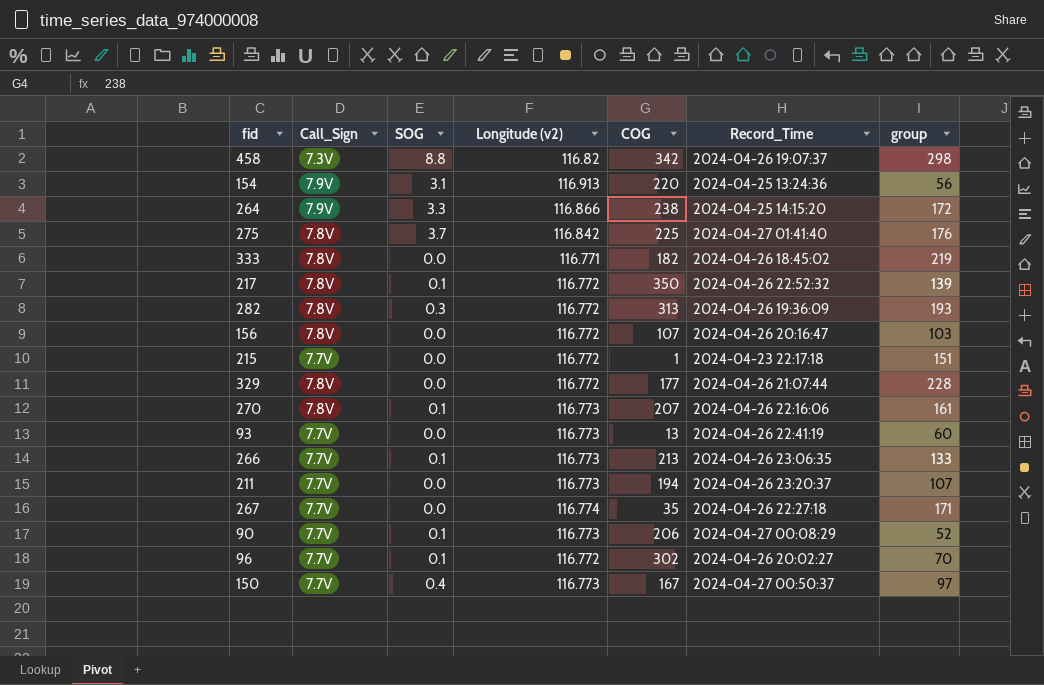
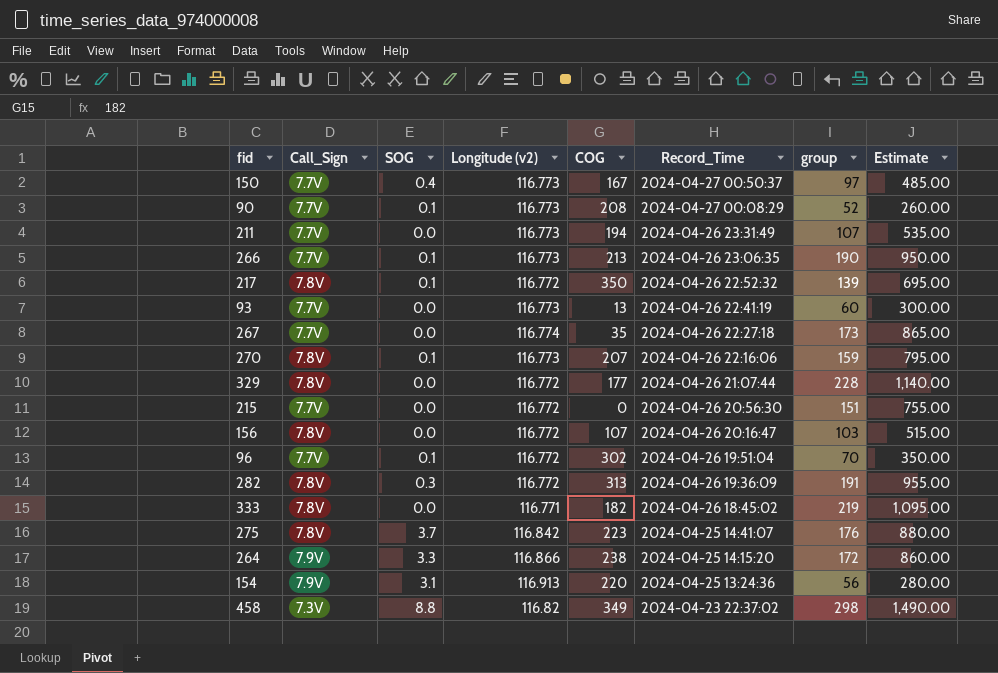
row order: none -> Record_Time descending
column Estimate | formula: none -> [group] * 5
90 | COG: 206 -> 208
211 | Record_Time: 2024-04-26 23:20:37 -> 2024-04-26 23:31:49
266 | group: 133 -> 190
267 | group: 171 -> 173
270 | group: 161 -> 159
215 | COG: 1 -> 0
215 | Record_Time: 2024-04-23 22:17:18 -> 2024-04-26 20:56:30
96 | Record_Time: 2024-04-26 20:02:27 -> 2024-04-26 19:51:04
282 | group: 193 -> 191
275 | COG: 225 -> 223
275 | Record_Time: 2024-04-27 01:41:40 -> 2024-04-25 14:41:07
458 | COG: 342 -> 349
458 | Record_Time: 2024-04-26 19:07:37 -> 2024-04-23 22:37:02

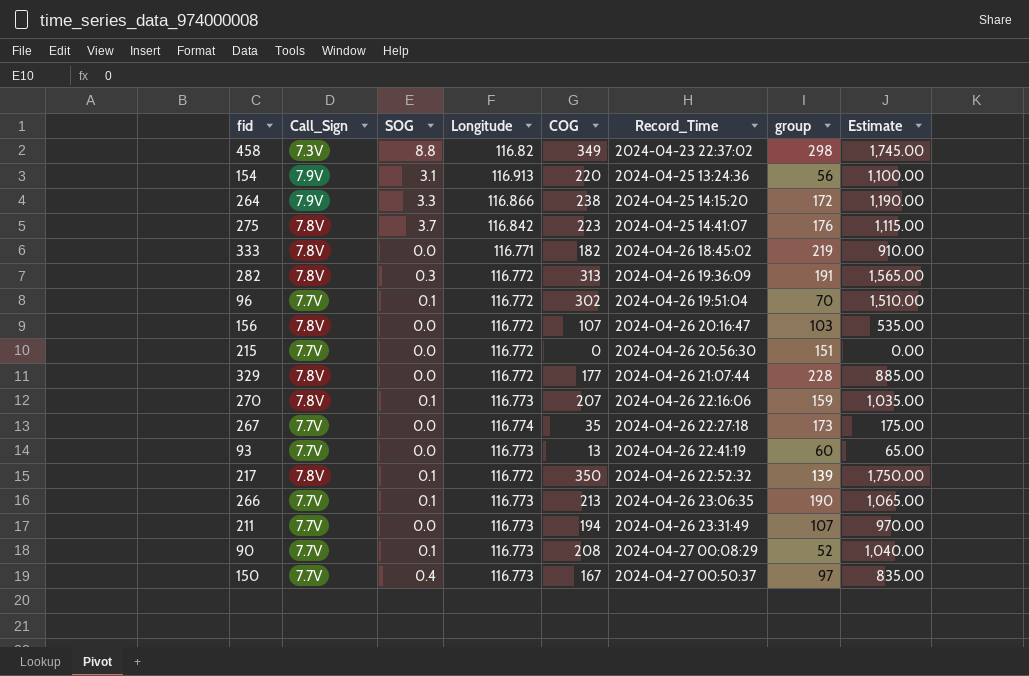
row order: Record_Time descending -> Record_Time ascending
column name: Longitude (v2) -> Longitude
column Estimate | formula: [group] * 5 -> [COG] * 5

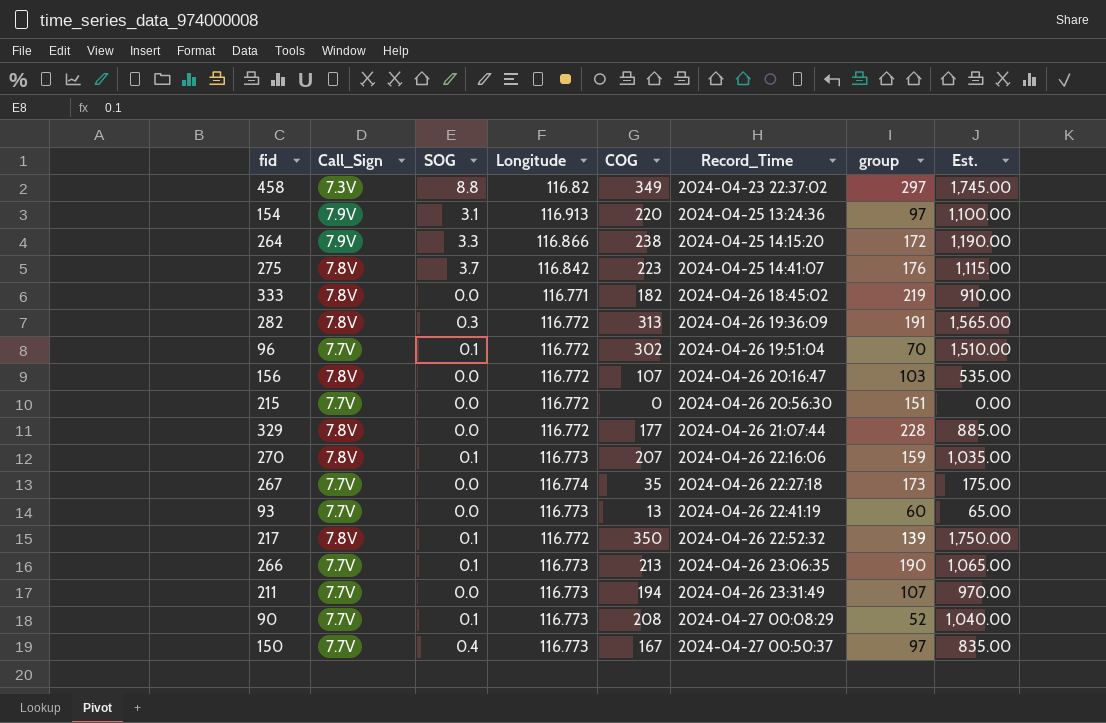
column name: Estimate -> Est.
458 | group: 298 -> 297
154 | group: 56 -> 97

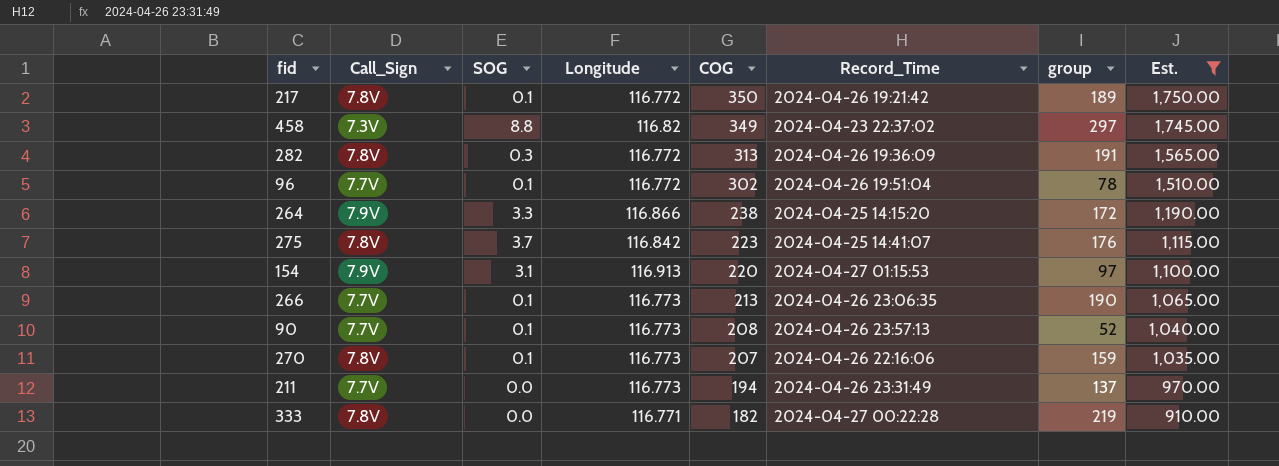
filter: none -> Est. >= 910.00
row order: Record_Time ascending -> COG descending
217 | Record_Time: 2024-04-26 22:52:32 -> 2024-04-26 19:21:42
217 | group: 139 -> 189
96 | group: 70 -> 78
154 | Record_Time: 2024-04-25 13:24:36 -> 2024-04-27 01:15:53
90 | Record_Time: 2024-04-27 00:08:29 -> 2024-04-26 23:57:13
211 | group: 107 -> 137
333 | Record_Time: 2024-04-26 18:45:02 -> 2024-04-27 00:22:28

